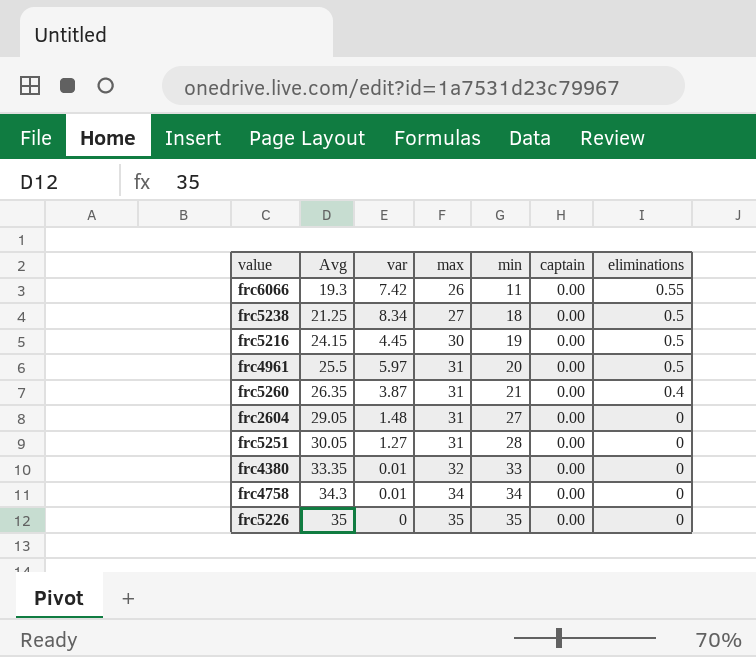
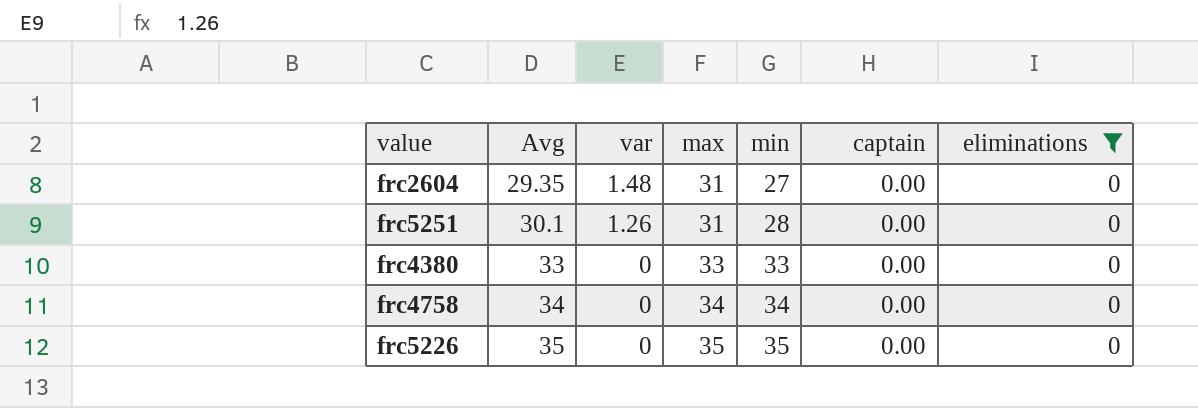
filter: none -> eliminations = 0
frc2604 | Avg: 29.05 -> 29.35
frc5251 | Avg: 30.05 -> 30.1
frc5251 | var: 1.27 -> 1.26
frc4380 | Avg: 33.35 -> 33
frc4380 | var: 0.01 -> 0
frc4380 | max: 32 -> 33
frc4758 | Avg: 34.3 -> 34
frc4758 | var: 0.01 -> 0

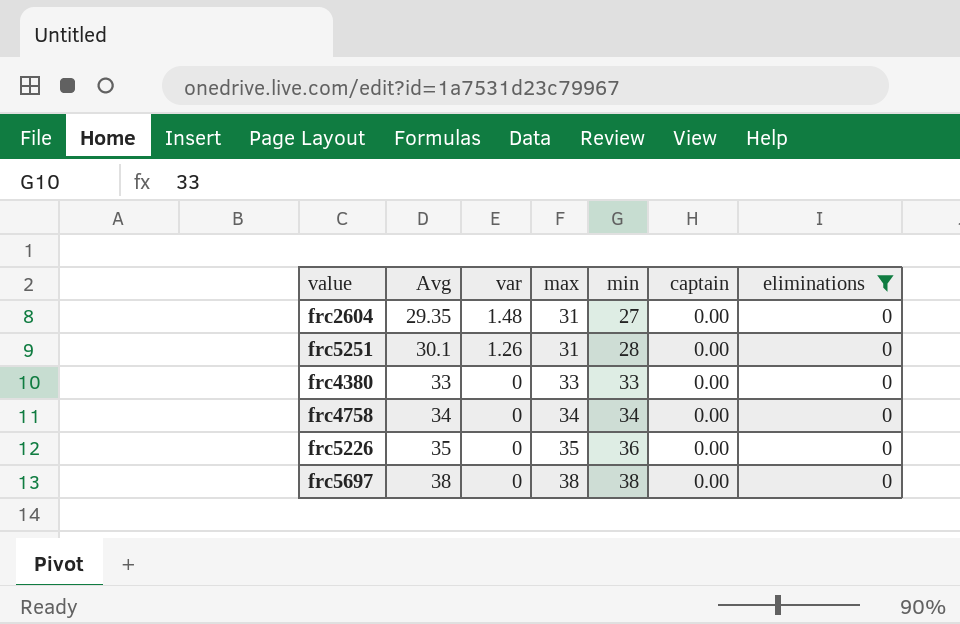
frc5226 | min: 35 -> 36
row frc5697: none -> 38 | 0 | 38 | 38 | 0.00 | 0

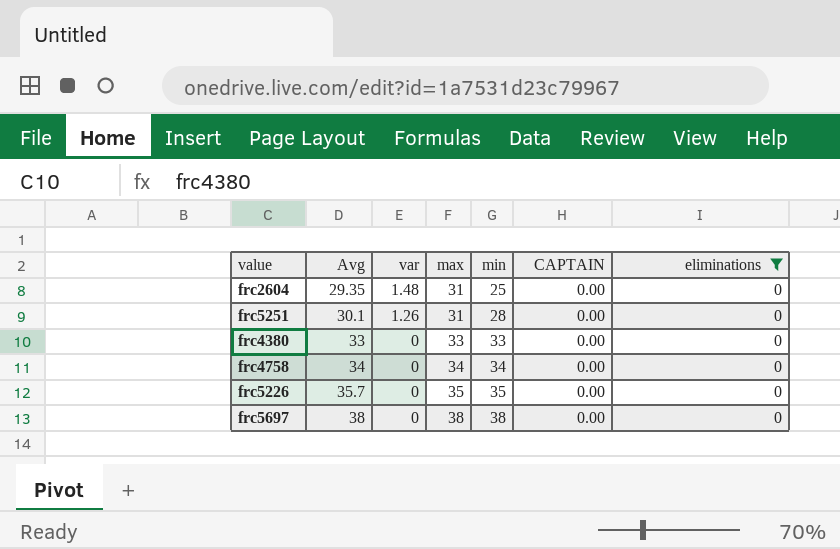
column name: captain -> CAPTAIN
frc2604 | min: 27 -> 25
frc5226 | Avg: 35 -> 35.7
frc5226 | min: 36 -> 35

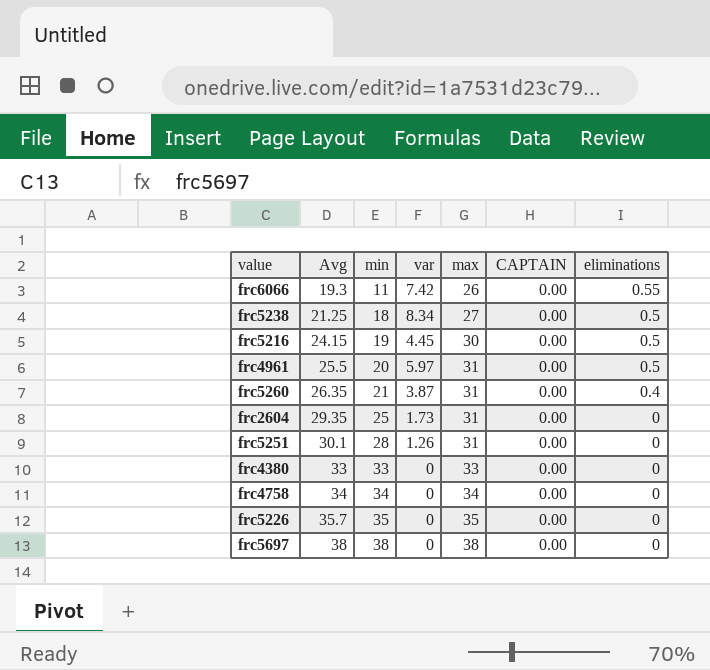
filter: eliminations = 0 -> none
column min | position: 5 -> 3
frc2604 | var: 1.48 -> 1.73

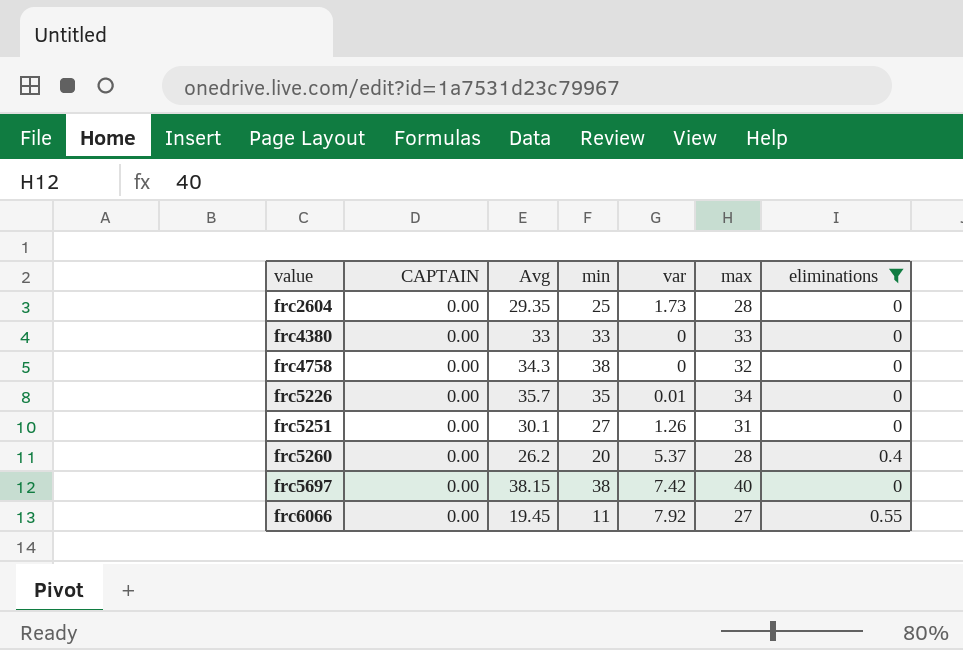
filter: none -> eliminations != 0.5
row order: Avg ascending -> value ascending
column CAPTAIN | position: 6 -> 2
frc2604 | max: 31 -> 28
frc4758 | Avg: 34 -> 34.3
frc4758 | min: 34 -> 38
frc4758 | max: 34 -> 32
frc5226 | var: 0 -> 0.01
frc5226 | max: 35 -> 34
frc5251 | min: 28 -> 27
frc5260 | Avg: 26.35 -> 26.2
frc5260 | min: 21 -> 20
frc5260 | var: 3.87 -> 5.37
frc5260 | max: 31 -> 28
frc5697 | Avg: 38 -> 38.15
frc5697 | var: 0 -> 7.42
frc5697 | max: 38 -> 40
frc6066 | Avg: 19.3 -> 19.45
frc6066 | var: 7.42 -> 7.92
frc6066 | max: 26 -> 27

